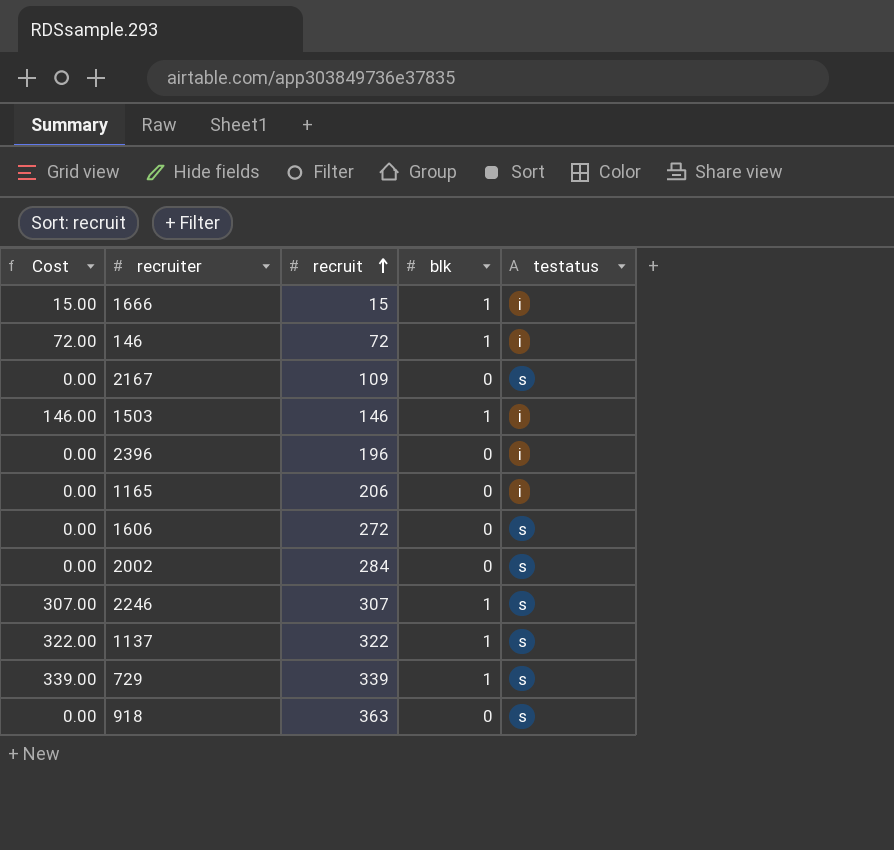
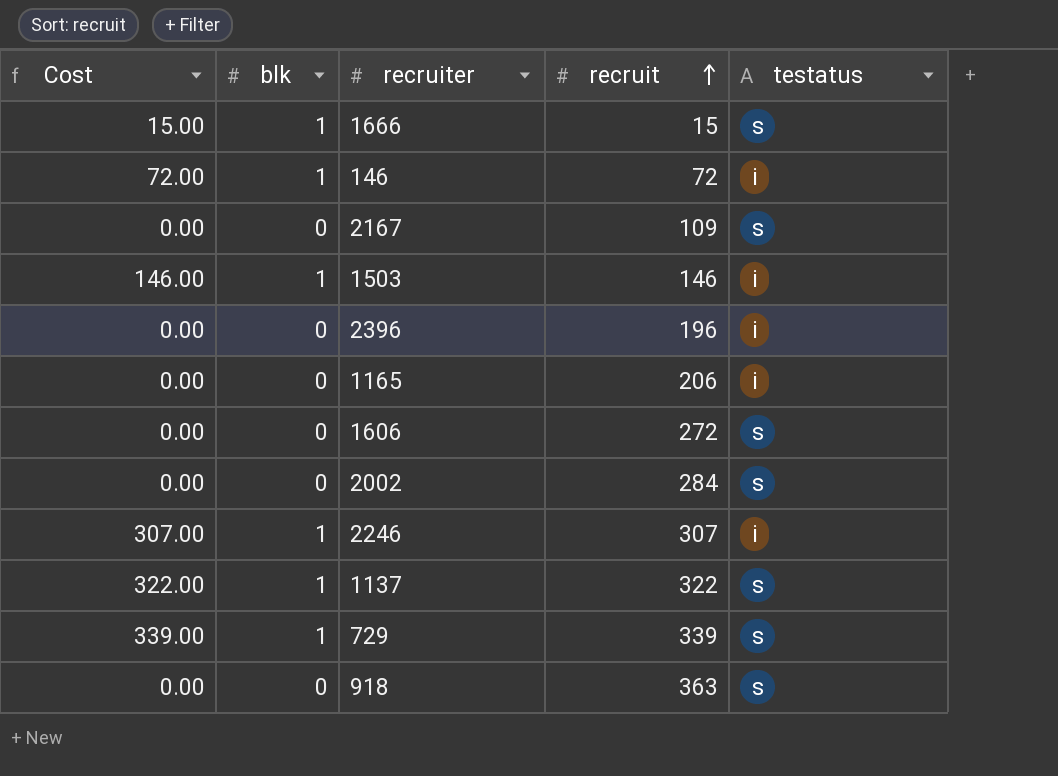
column blk | position: 4 -> 2
1666 | testatus: i -> s
2246 | testatus: s -> i

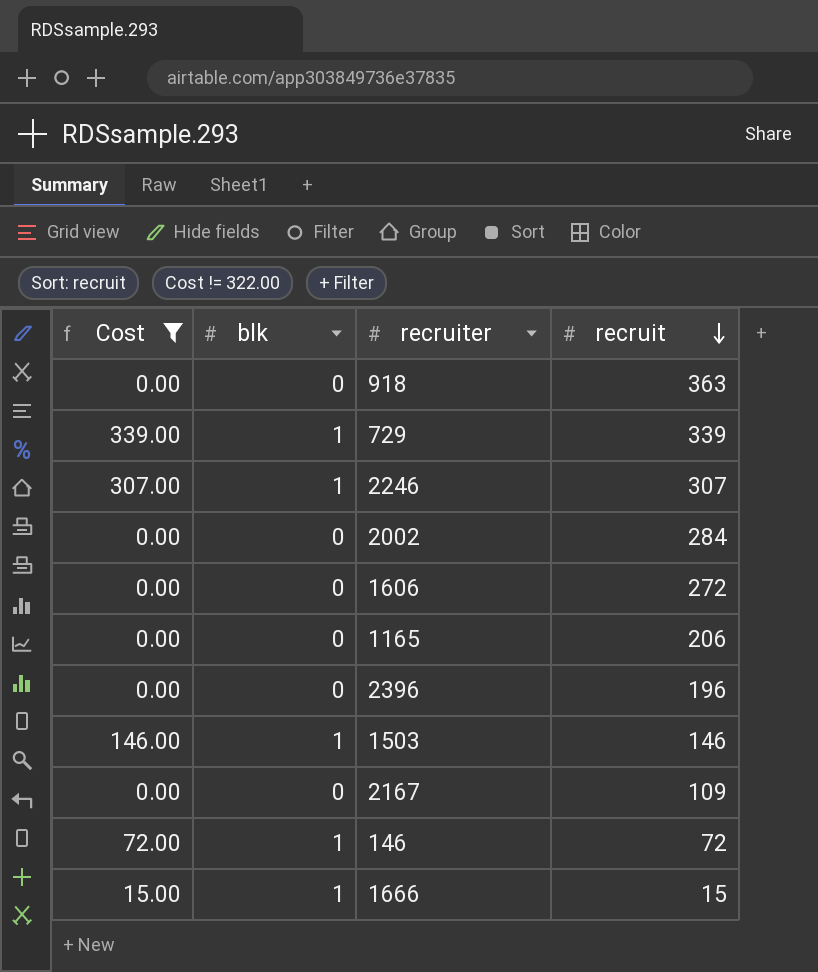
filter: none -> Cost != 322.00
row order: recruit ascending -> recruit descending
column testatus | position: 5 -> none

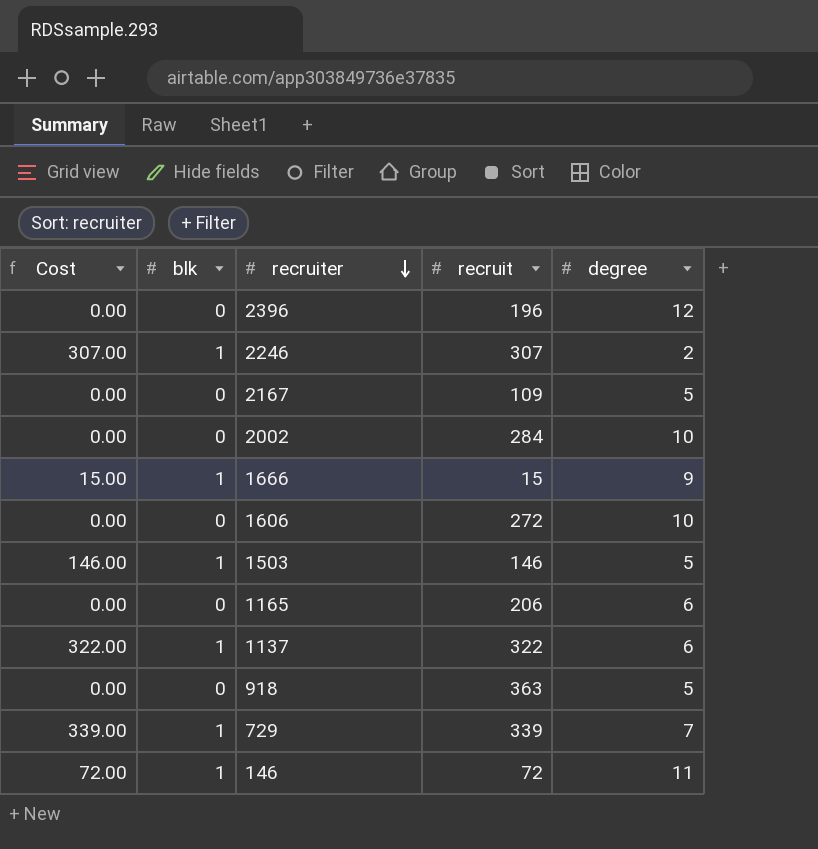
filter: Cost != 322.00 -> none
row order: recruit descending -> recruiter descending
column degree | position: none -> 5

